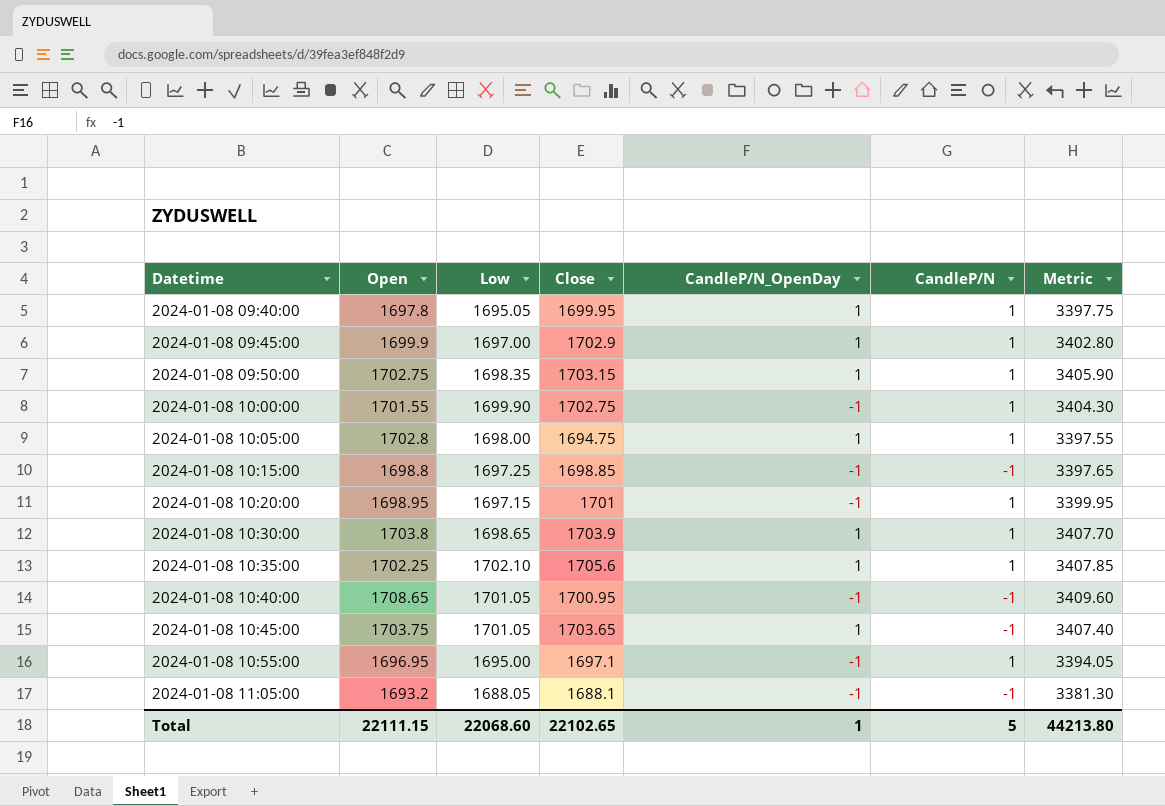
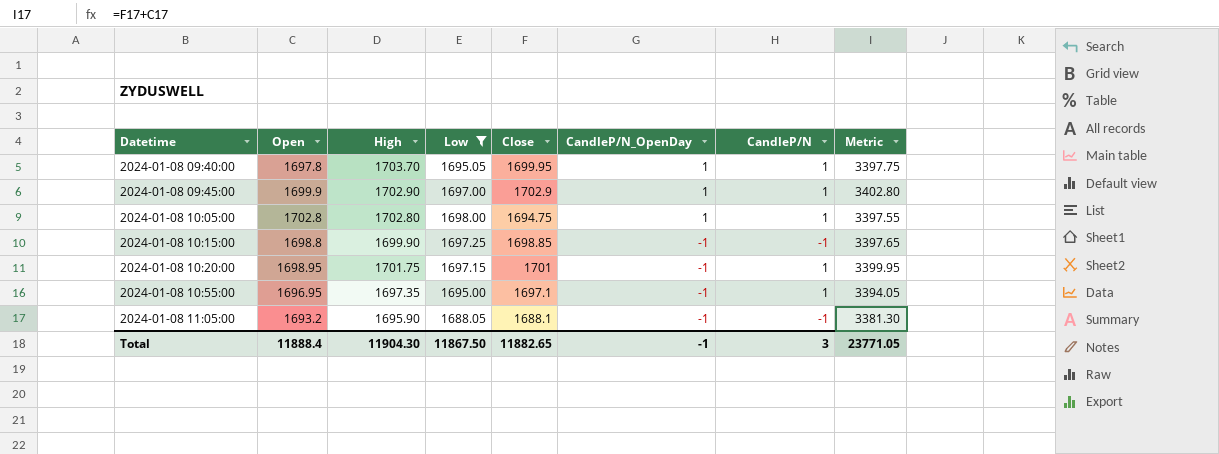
filter: none -> Low <= 1698.00
column High | position: none -> 3
Total | Open: 22111.15 -> 11888.4
Total | Low: 22068.60 -> 11867.50
Total | Close: 22102.65 -> 11882.65
Total | CandleP/N_OpenDay: 1 -> -1
Total | CandleP/N: 5 -> 3
Total | Metric: 44213.80 -> 23771.05

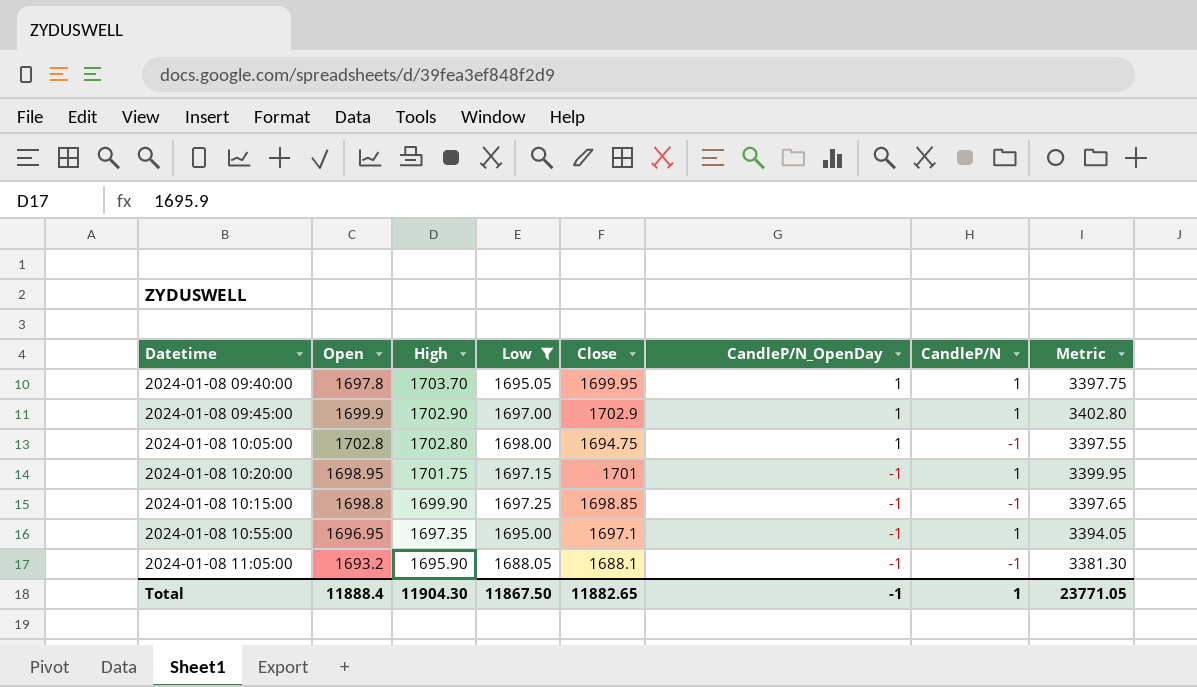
row order: Datetime ascending -> High descending
2024-01-08 10:05:00 | CandleP/N: 1 -> -1
Total | CandleP/N: 3 -> 1

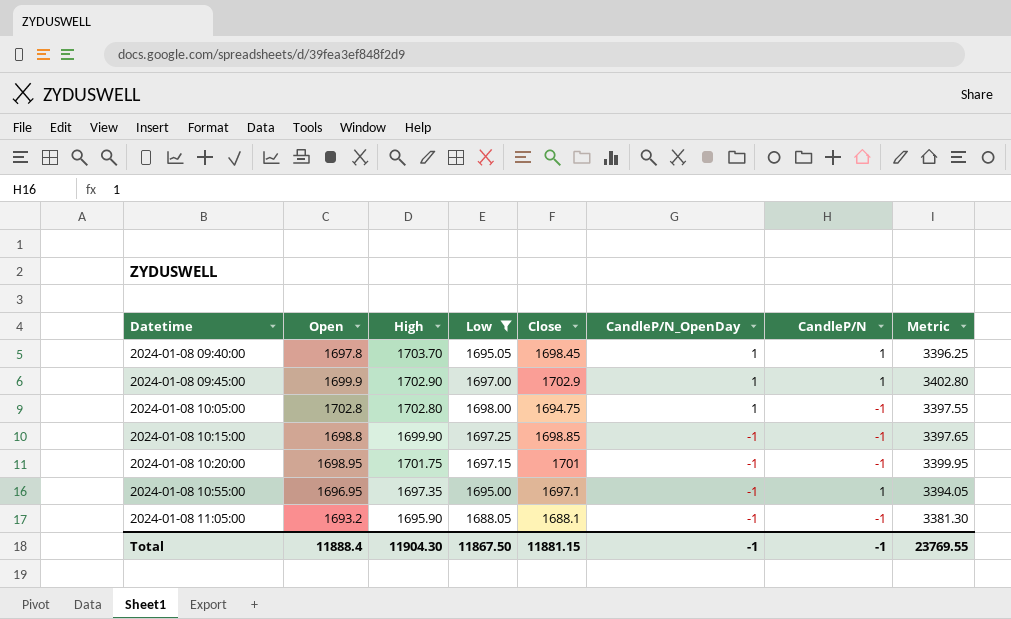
row order: High descending -> Datetime ascending
2024-01-08 09:40:00 | Close: 1699.95 -> 1698.45
2024-01-08 09:40:00 | Metric: 3397.75 -> 3396.25
2024-01-08 10:20:00 | CandleP/N: 1 -> -1
Total | Close: 11882.65 -> 11881.15
Total | CandleP/N: 1 -> -1
Total | Metric: 23771.05 -> 23769.55

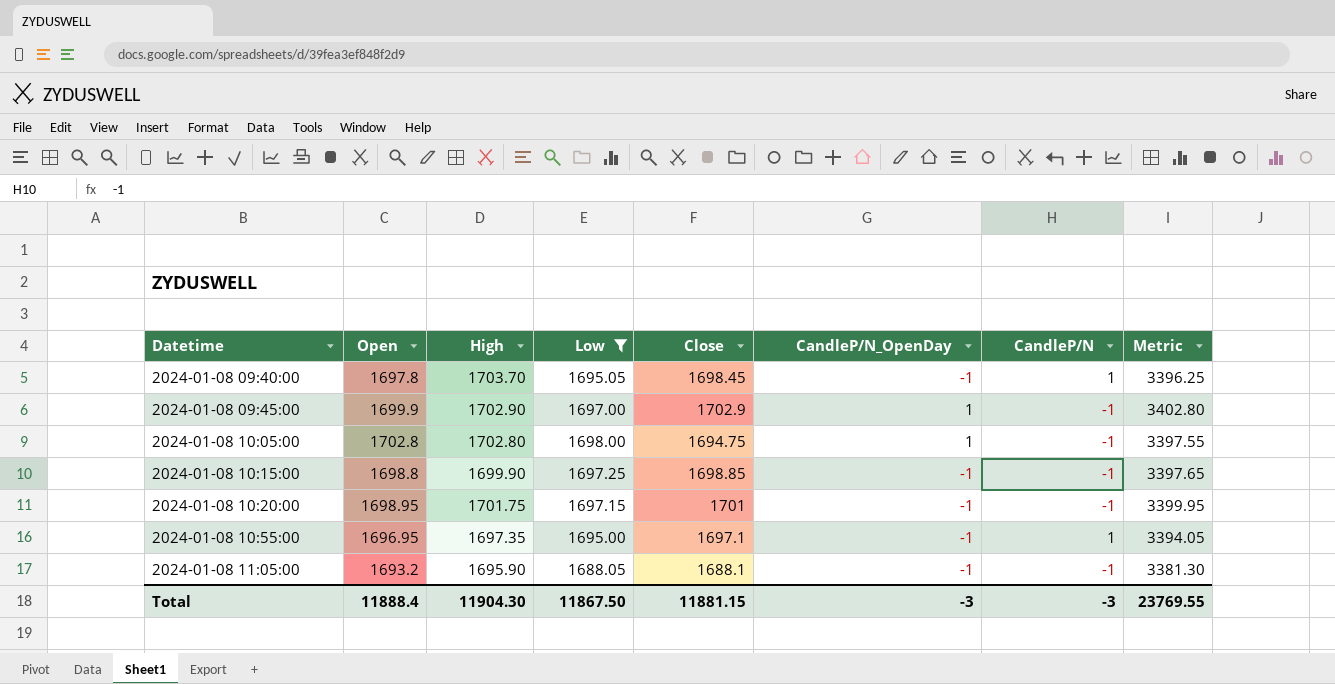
2024-01-08 09:40:00 | CandleP/N_OpenDay: 1 -> -1
2024-01-08 09:45:00 | CandleP/N: 1 -> -1
Total | CandleP/N_OpenDay: -1 -> -3
Total | CandleP/N: -1 -> -3

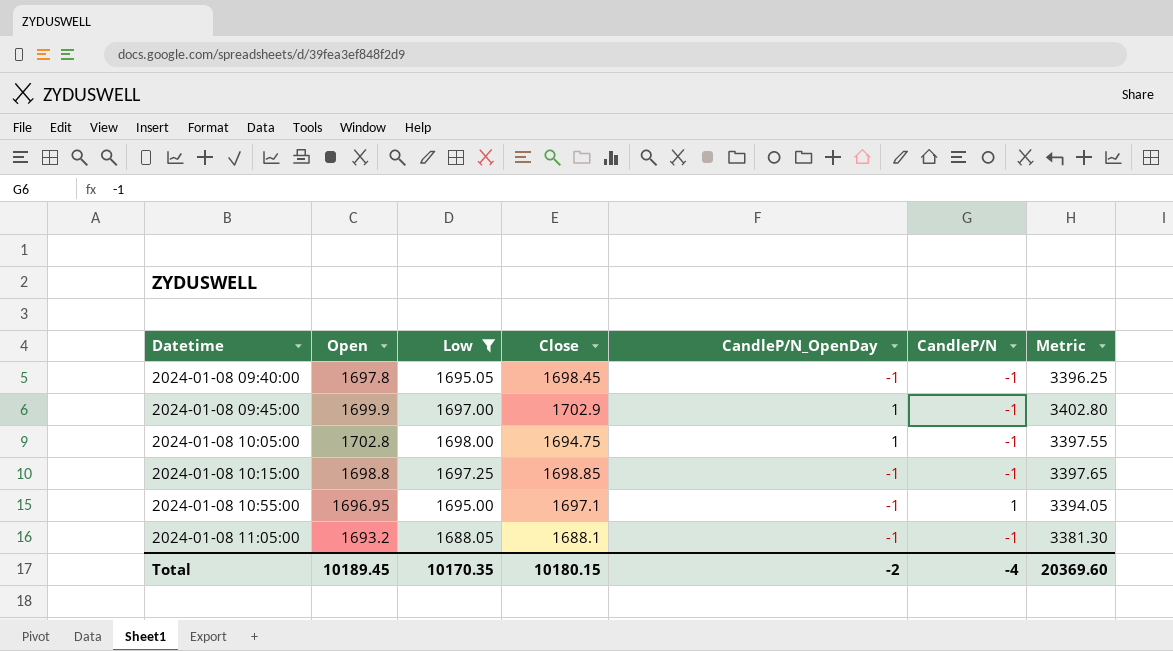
column High | position: 3 -> none
row 2024-01-08 10:20:00: 1698.95 | 1701.75 | 1697.15 | 1701 | -1 | -1 | 3399.95 -> none
2024-01-08 09:40:00 | CandleP/N: 1 -> -1
Total | Open: 11888.4 -> 10189.45
Total | Low: 11867.50 -> 10170.35
Total | Close: 11881.15 -> 10180.15
Total | CandleP/N_OpenDay: -3 -> -2
Total | CandleP/N: -3 -> -4
Total | Metric: 23769.55 -> 20369.60

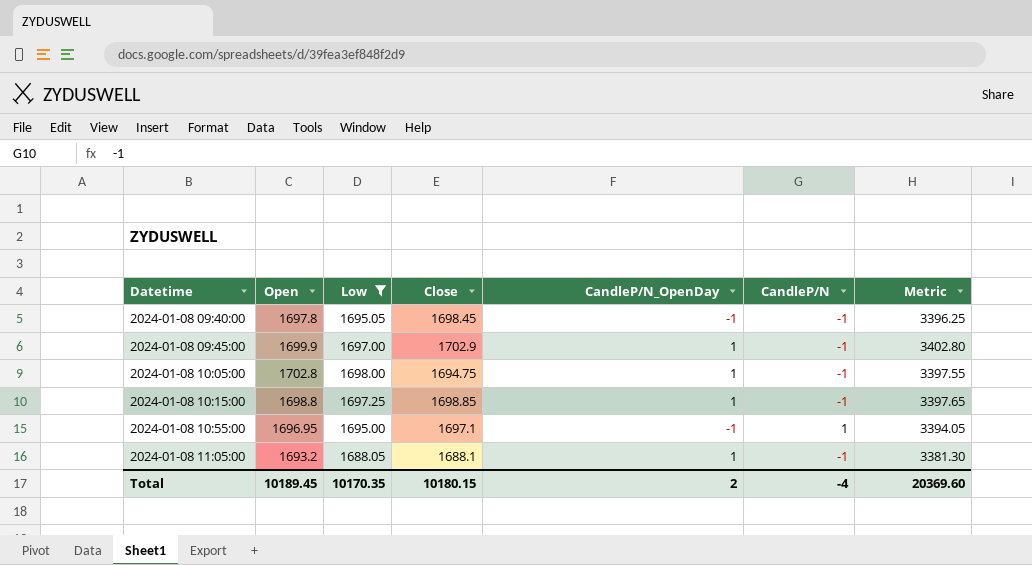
2024-01-08 10:15:00 | CandleP/N_OpenDay: -1 -> 1
2024-01-08 11:05:00 | CandleP/N_OpenDay: -1 -> 1
Total | CandleP/N_OpenDay: -2 -> 2

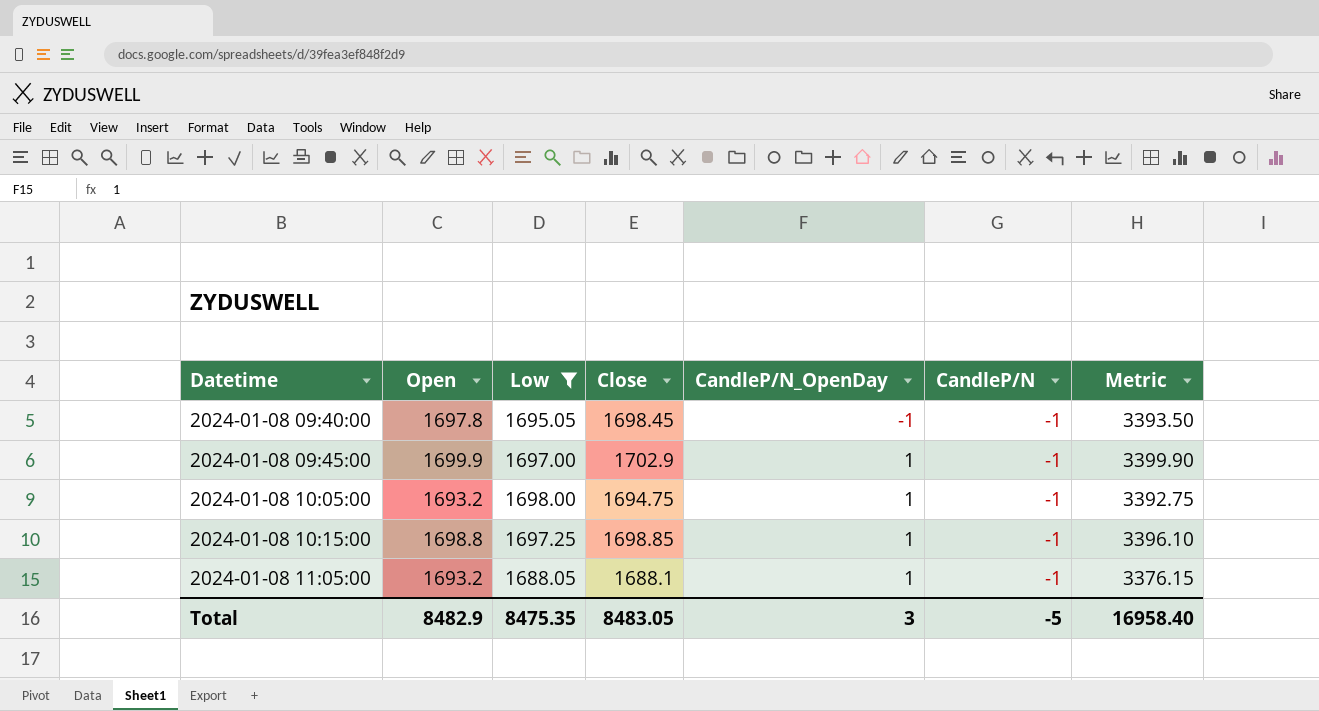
column Metric | formula: [Open] + [Close] -> [Low] + [Close]
row 2024-01-08 10:55:00: 1696.95 | 1695.00 | 1697.1 | -1 | 1 | 3394.05 -> none
2024-01-08 10:05:00 | Open: 1702.8 -> 1693.2
Total | Open: 10189.45 -> 8482.9
Total | Low: 10170.35 -> 8475.35
Total | Close: 10180.15 -> 8483.05
Total | CandleP/N_OpenDay: 2 -> 3
Total | CandleP/N: -4 -> -5
Total | Metric: 20369.60 -> 16958.40

